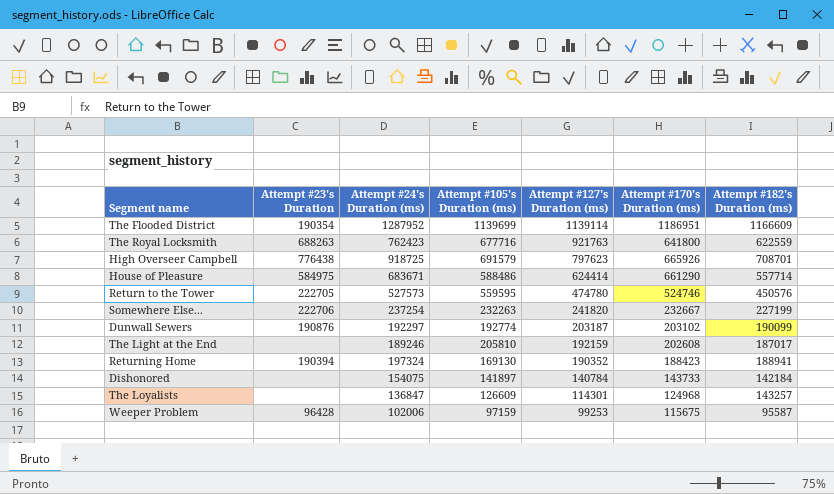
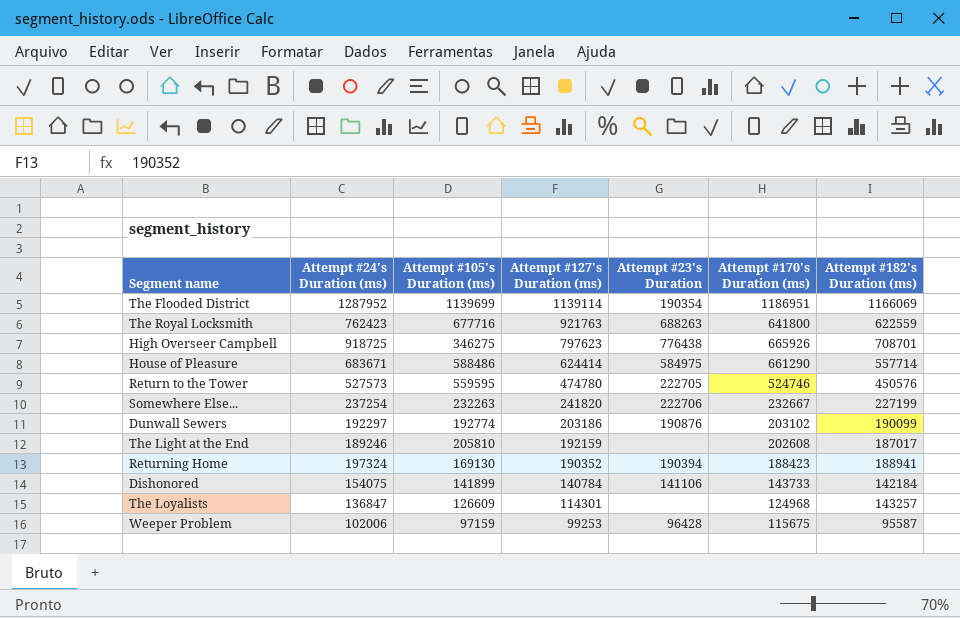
column Attempt #23's Duration | position: 2 -> 5
The Flooded District | Attempt #182's Duration (ms): 1166609 -> 1166069
High Overseer Campbell | Attempt #105's Duration (ms): 691579 -> 346275
Dunwall Sewers | Attempt #127's Duration (ms): 203187 -> 203186
Dishonored | Attempt #105's Duration (ms): 141897 -> 141899
Dishonored | Attempt #23's Duration: none -> 141106

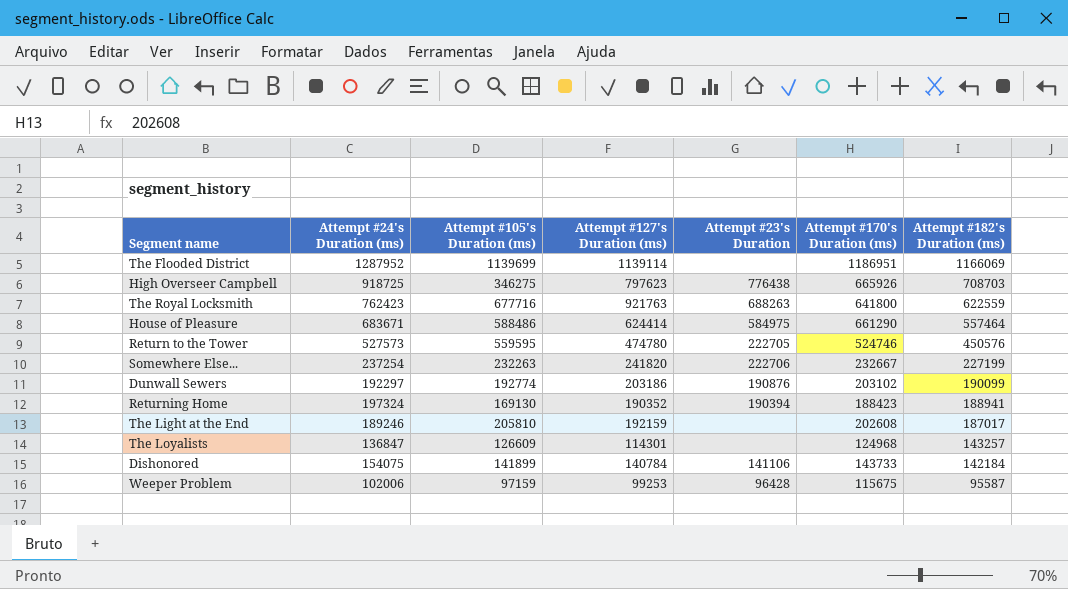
row order: Attempt #127's Duration (ms) descending -> Attempt #182's Duration (ms) descending
The Flooded District | Attempt #23's Duration: 190354 -> none
High Overseer Campbell | Attempt #182's Duration (ms): 708701 -> 708703
House of Pleasure | Attempt #182's Duration (ms): 557714 -> 557464

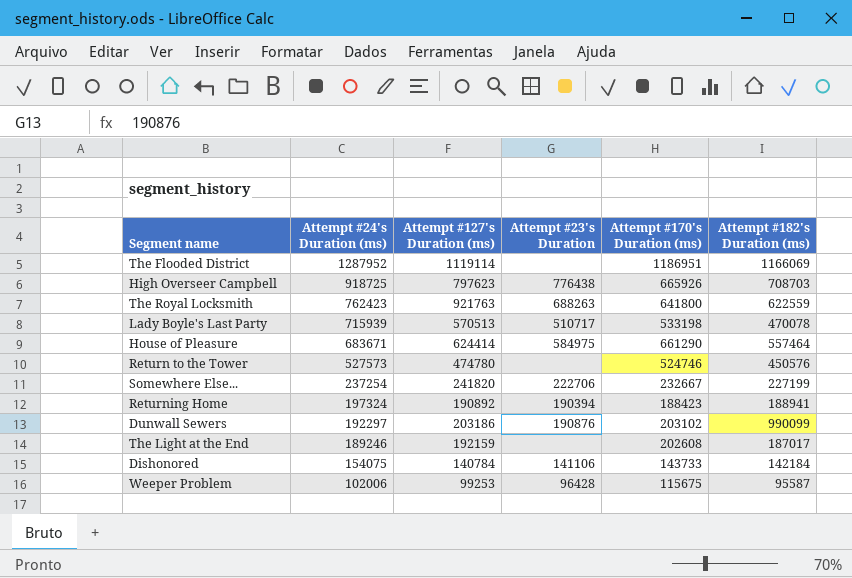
row order: Attempt #182's Duration (ms) descending -> Attempt #24's Duration (ms) descending
column Attempt #105's Duration (ms) | position: 3 -> none
row The Loyalists: 136847 | 126609 | 114301 | none | 124968 | 143257 -> none
The Flooded District | Attempt #127's Duration (ms): 1139114 -> 1119114
row Lady Boyle's Last Party: none -> 715939 | 570513 | 510717 | 533198 | 470078
Return to the Tower | Attempt #23's Duration: 222705 -> none
Returning Home | Attempt #127's Duration (ms): 190352 -> 190892
Dunwall Sewers | Attempt #182's Duration (ms): 190099 -> 990099

